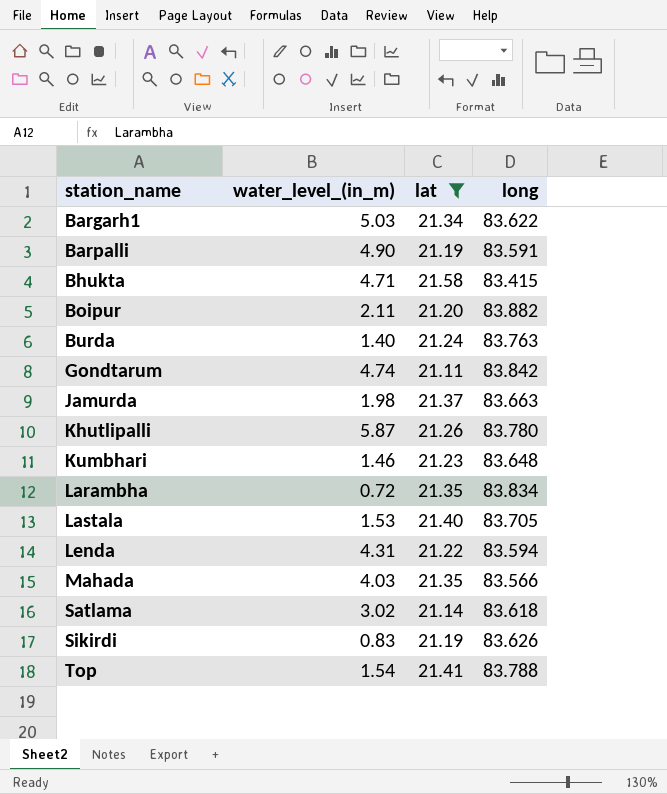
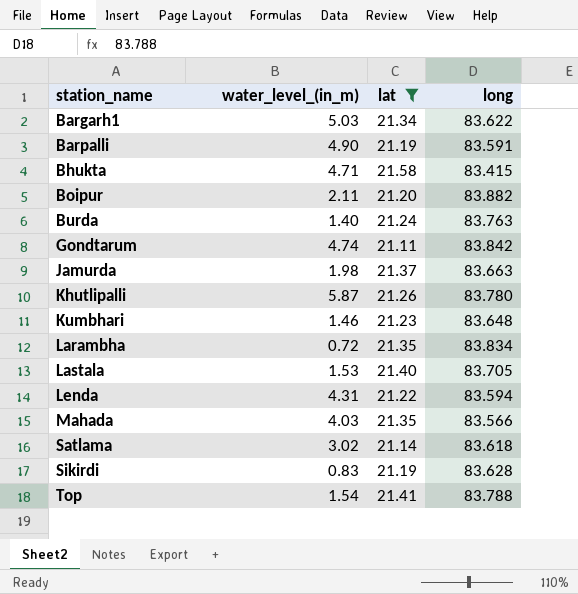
Sikirdi | long: 83.626 -> 83.628

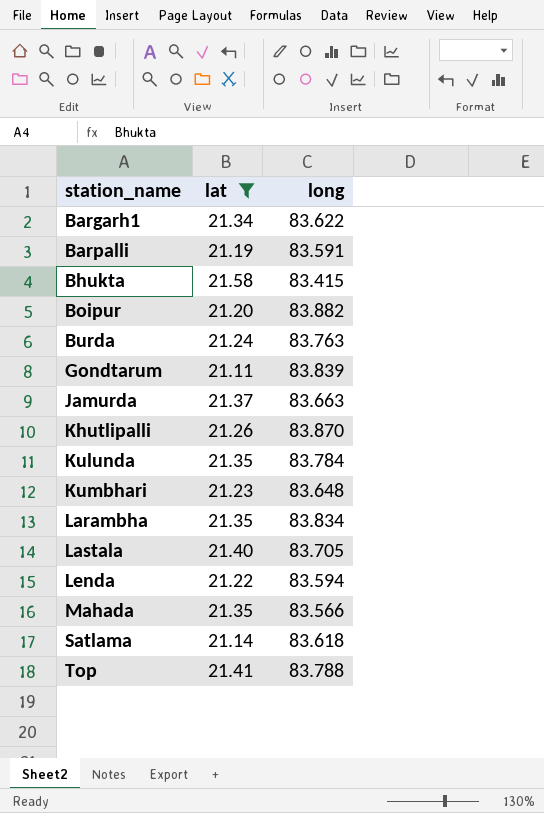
column water_level_(in_m) | position: 2 -> none
row Sikirdi: 0.83 | 21.19 | 83.628 -> none
Gondtarum | long: 83.842 -> 83.839
Khutlipalli | long: 83.780 -> 83.870
row Kulunda: none -> 21.35 | 83.784

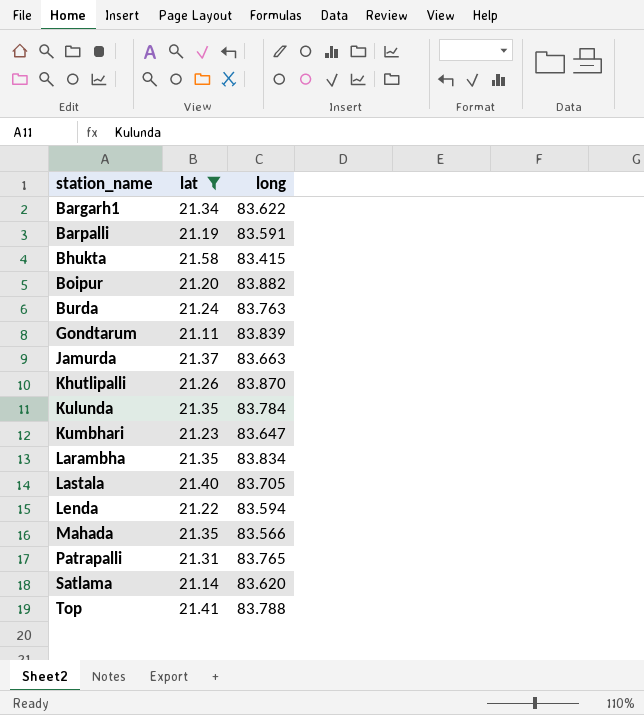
Kumbhari | long: 83.648 -> 83.647
row Patrapalli: none -> 21.31 | 83.765
Satlama | long: 83.618 -> 83.620

